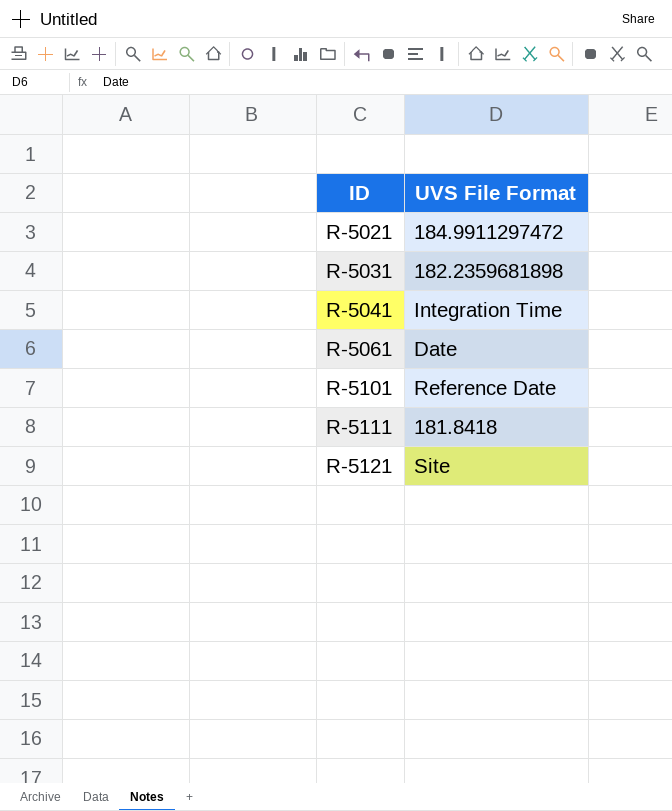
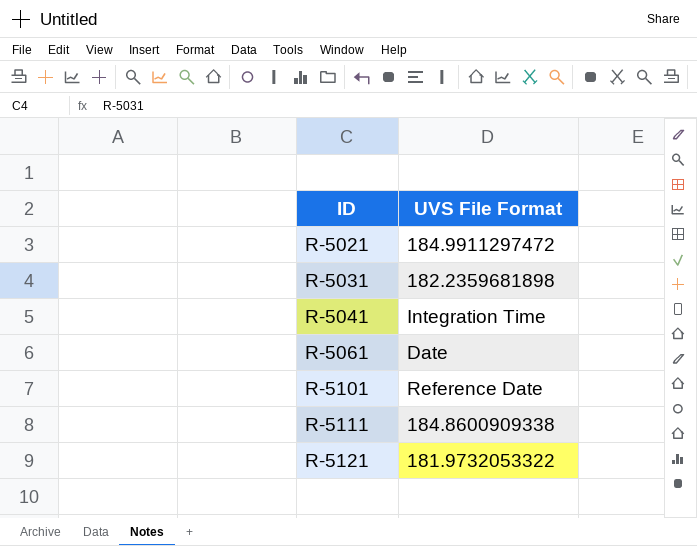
R-5111 | UVS File Format: 181.8418 -> 184.8600909338
R-5121 | UVS File Format: Site -> 181.9732053322

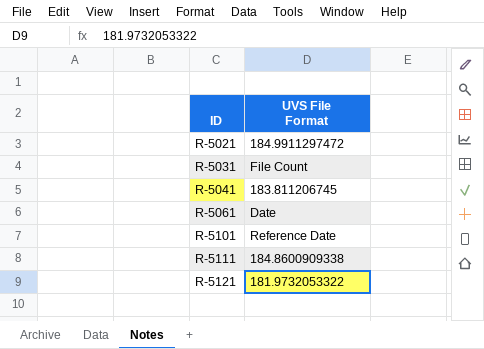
R-5031 | UVS File Format: 182.2359681898 -> File Count
R-5041 | UVS File Format: Integration Time -> 183.811206745

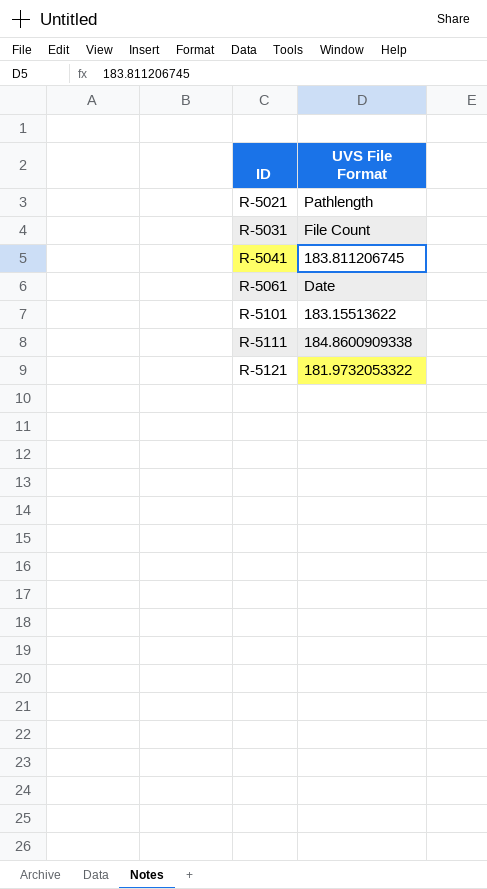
R-5021 | UVS File Format: 184.9911297472 -> Pathlength
R-5101 | UVS File Format: Reference Date -> 183.15513622

